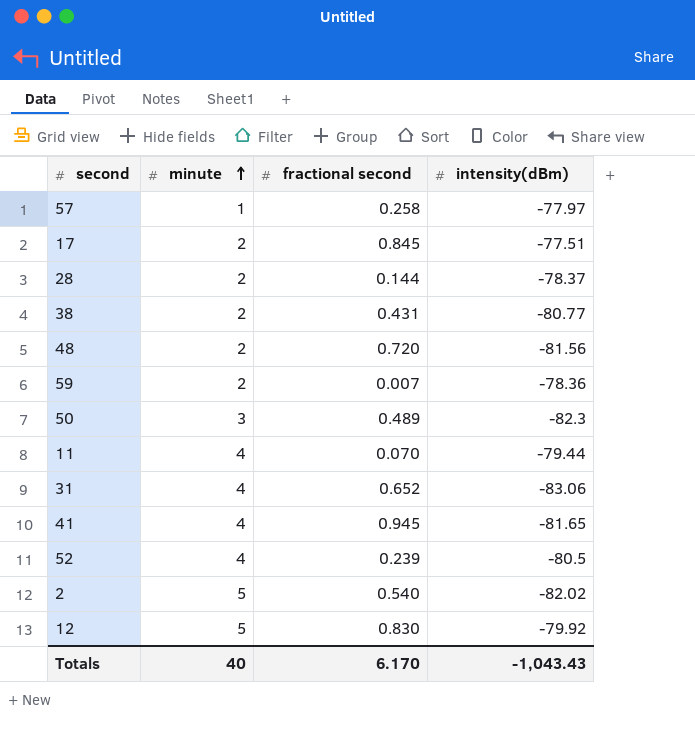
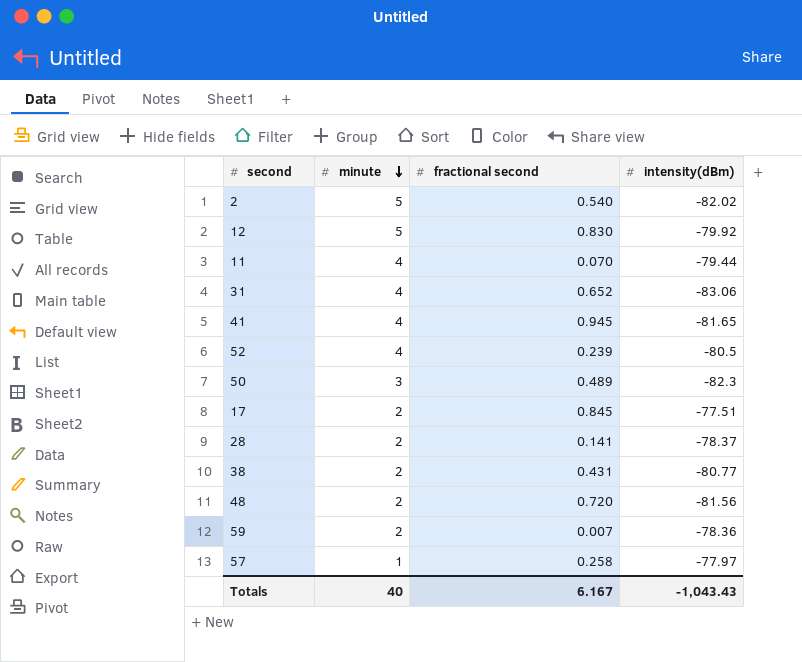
row order: minute ascending -> minute descending
28 | fractional second: 0.144 -> 0.141
Totals | fractional second: 6.170 -> 6.167

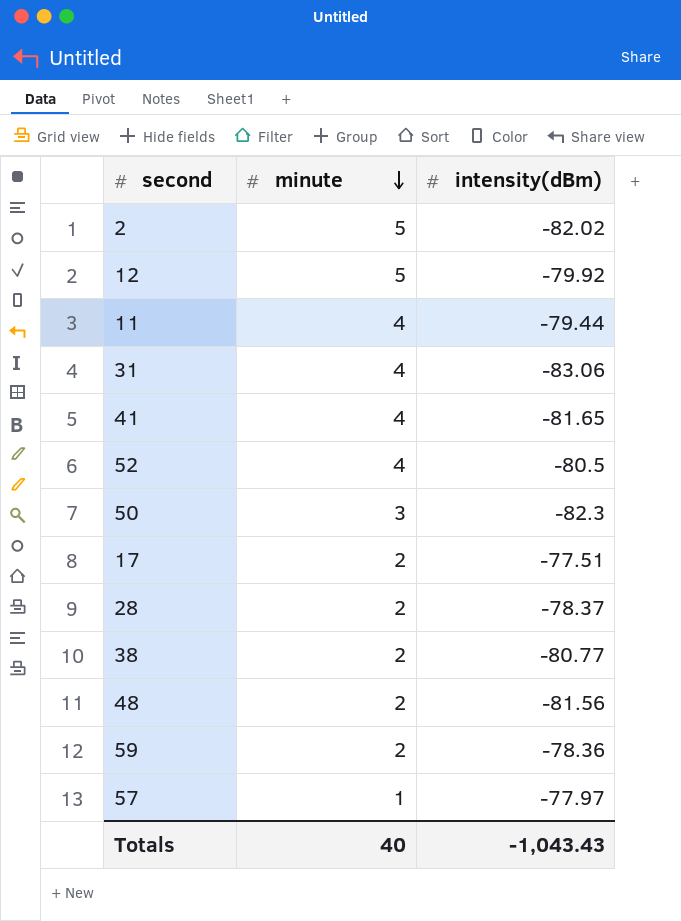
column fractional second | position: 3 -> none

